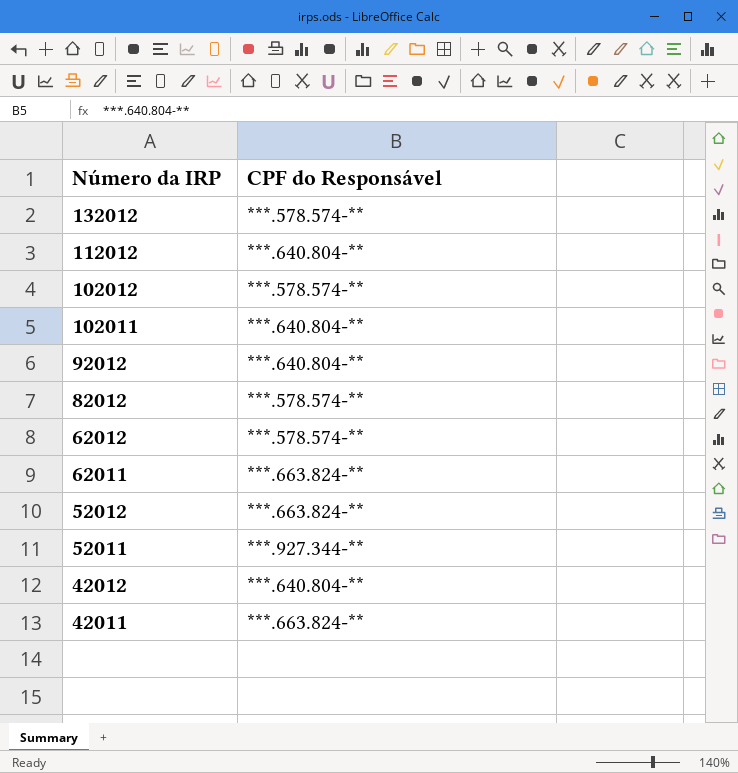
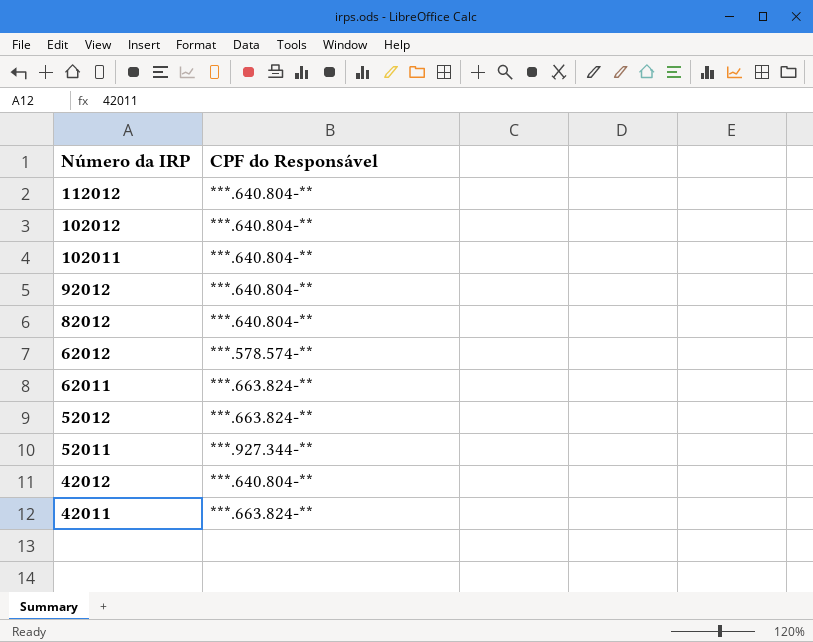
row 132012: ***.578.574-** -> none
102012 | CPF do Responsável: ***.578.574-** -> ***.640.804-**
82012 | CPF do Responsável: ***.578.574-** -> ***.640.804-**

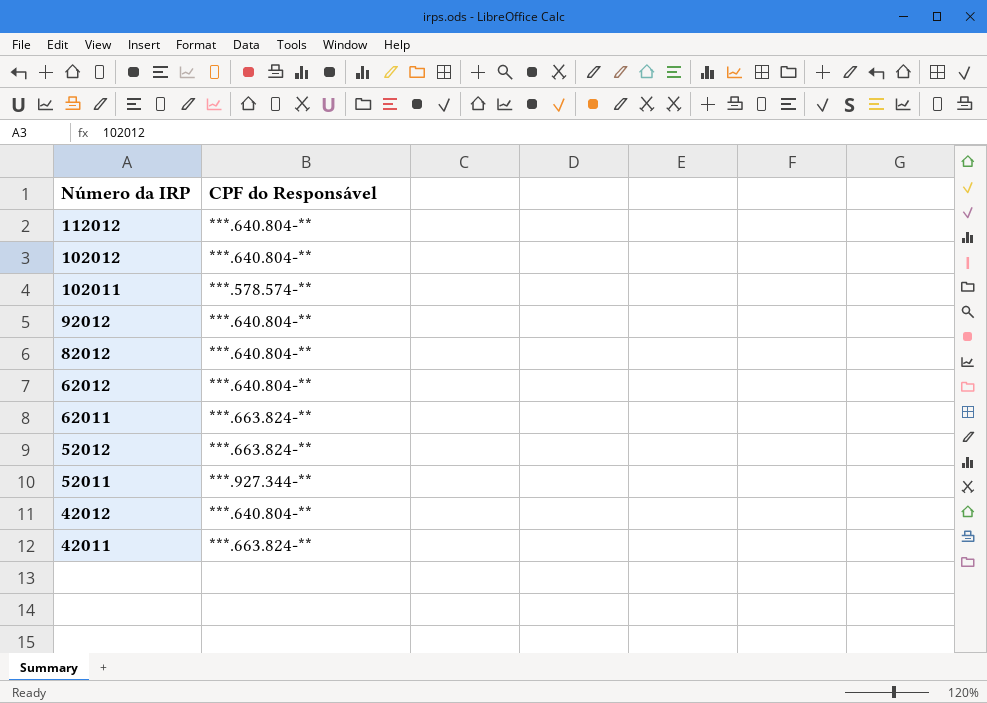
102011 | CPF do Responsável: ***.640.804-** -> ***.578.574-**
62012 | CPF do Responsável: ***.578.574-** -> ***.640.804-**

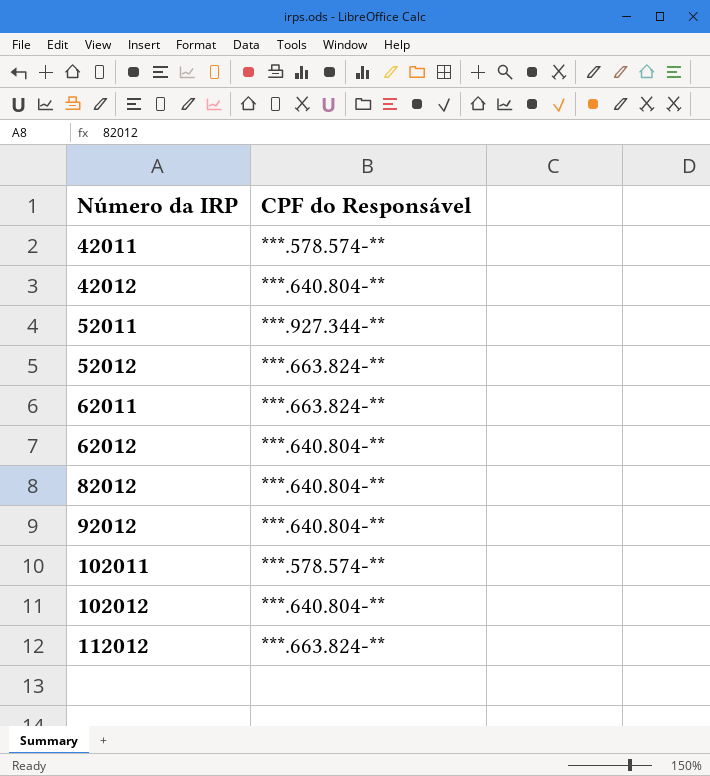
row order: Número da IRP descending -> Número da IRP ascending
42011 | CPF do Responsável: ***.663.824-** -> ***.578.574-**
112012 | CPF do Responsável: ***.640.804-** -> ***.663.824-**

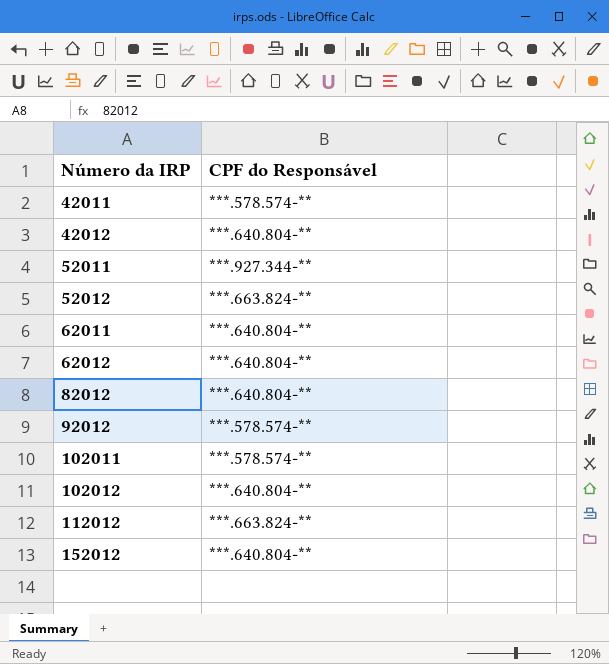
62011 | CPF do Responsável: ***.663.824-** -> ***.640.804-**
92012 | CPF do Responsável: ***.640.804-** -> ***.578.574-**
row 152012: none -> ***.640.804-**

